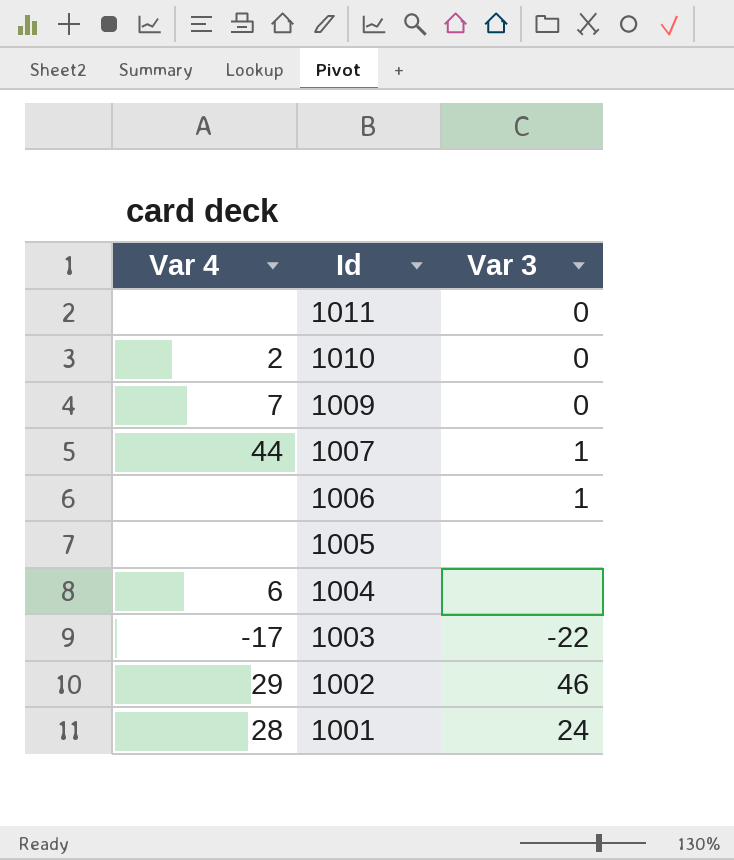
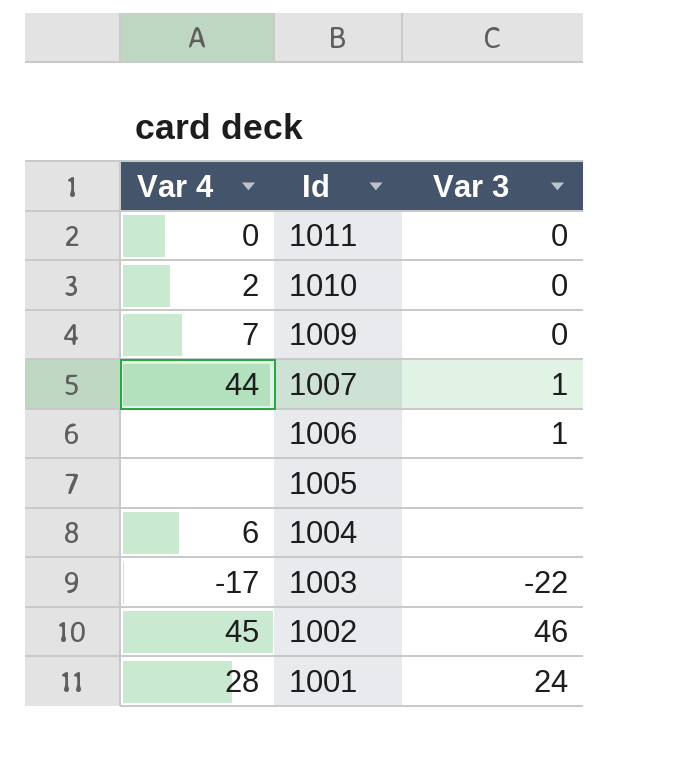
1011 | Var 4: none -> 0
1002 | Var 4: 29 -> 45

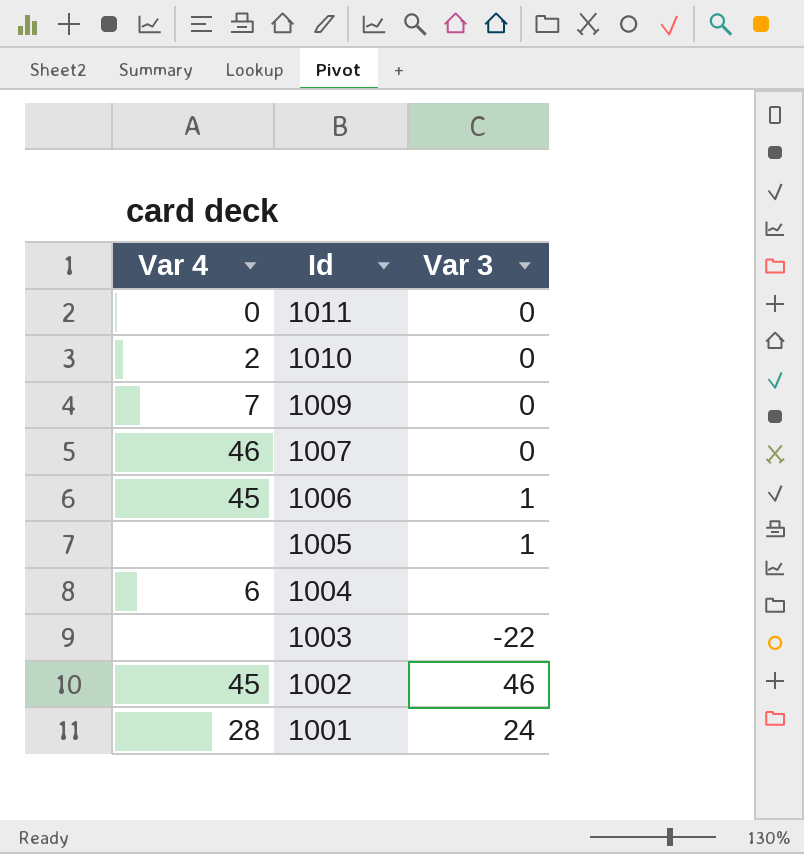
1007 | Var 4: 44 -> 46
1007 | Var 3: 1 -> 0
1006 | Var 4: none -> 45
1005 | Var 3: none -> 1
1003 | Var 4: -17 -> none

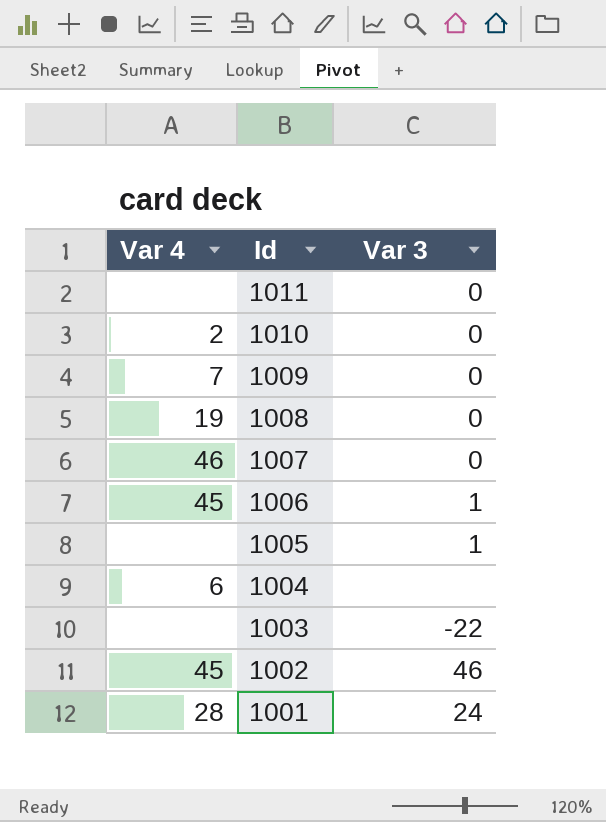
1011 | Var 4: 0 -> none
row 1008: none -> 19 | 0

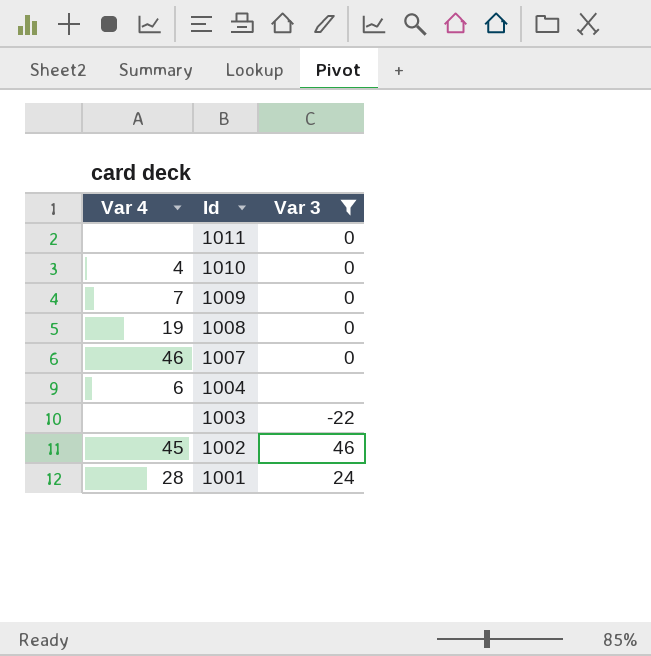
filter: none -> Var 3 != 1
1010 | Var 4: 2 -> 4

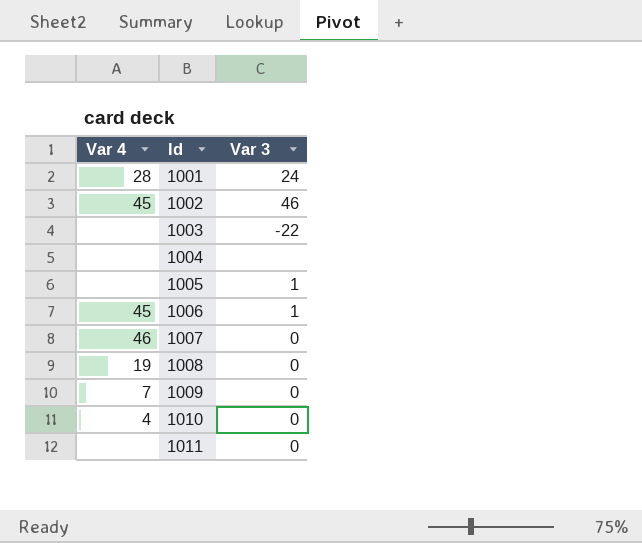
filter: Var 3 != 1 -> none
row order: Id descending -> Id ascending
1004 | Var 4: 6 -> none

